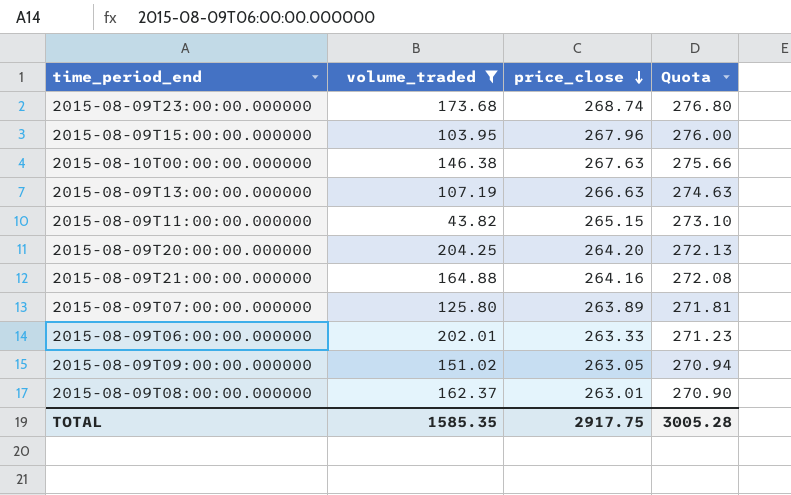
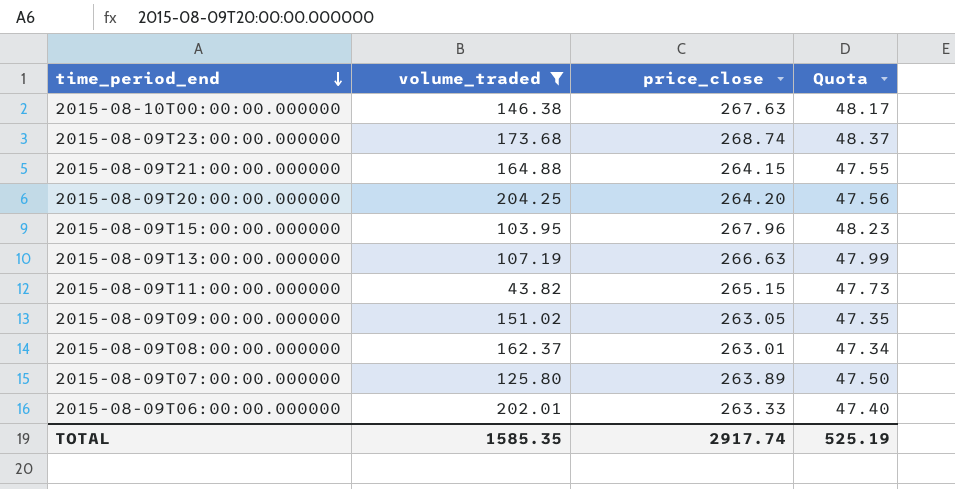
row order: price_close descending -> time_period_end descending
column Quota | formula: [price_close] * 1.03 -> [price_close] * 0.18
2015-08-09T21:00:00.000000 | price_close: 264.16 -> 264.15
TOTAL | price_close: 2917.75 -> 2917.74
TOTAL | Quota: 3005.28 -> 525.19

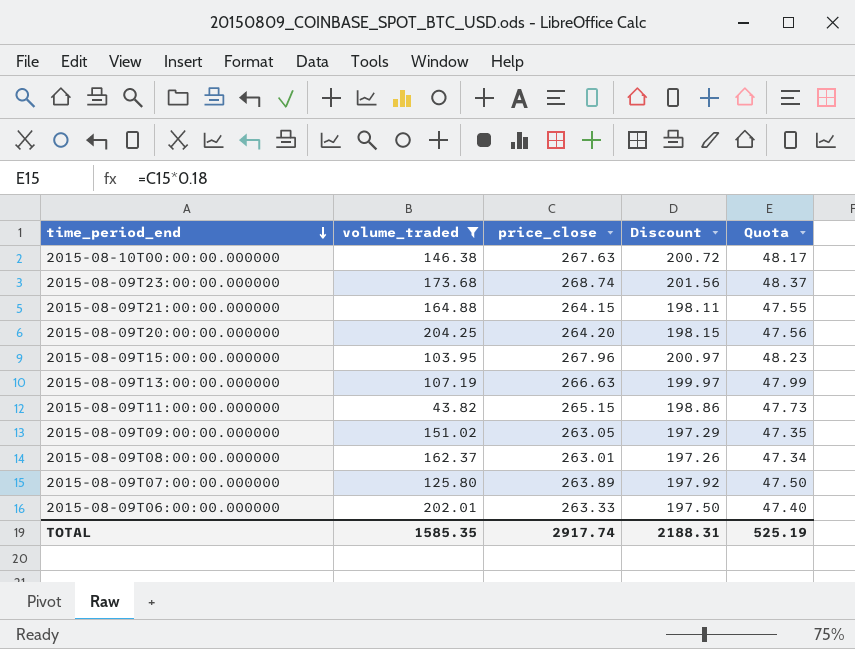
column Discount | formula: none -> [price_close] * 0.75

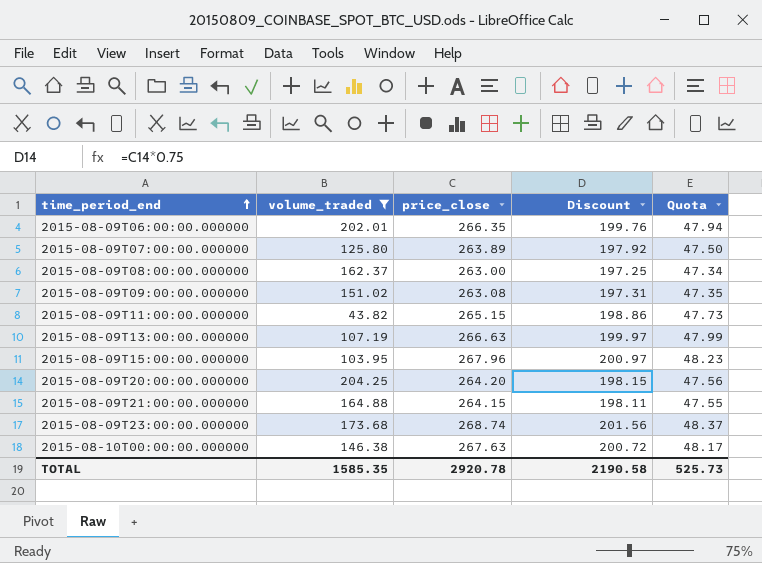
row order: time_period_end descending -> time_period_end ascending
2015-08-09T06:00:00.000000 | price_close: 263.33 -> 266.35
2015-08-09T06:00:00.000000 | Discount: 197.50 -> 199.76
2015-08-09T06:00:00.000000 | Quota: 47.40 -> 47.94
2015-08-09T08:00:00.000000 | price_close: 263.01 -> 263.00
2015-08-09T08:00:00.000000 | Discount: 197.26 -> 197.25
2015-08-09T09:00:00.000000 | price_close: 263.05 -> 263.08
2015-08-09T09:00:00.000000 | Discount: 197.29 -> 197.31
TOTAL | price_close: 2917.74 -> 2920.78
TOTAL | Discount: 2188.31 -> 2190.58
TOTAL | Quota: 525.19 -> 525.73

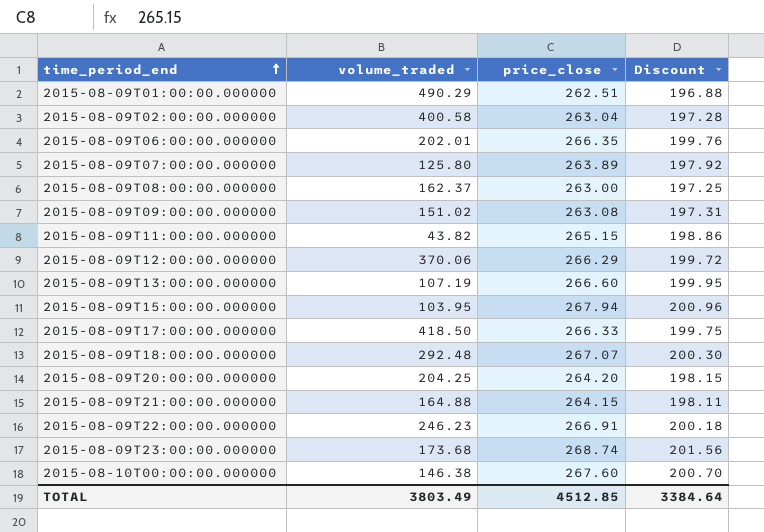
filter: volume_traded <= 204.25 -> none
column Quota | formula: [price_close] * 0.18 -> none
2015-08-09T13:00:00.000000 | price_close: 266.63 -> 266.60
2015-08-09T13:00:00.000000 | Discount: 199.97 -> 199.95
2015-08-09T15:00:00.000000 | price_close: 267.96 -> 267.94
2015-08-09T15:00:00.000000 | Discount: 200.97 -> 200.96
2015-08-10T00:00:00.000000 | price_close: 267.63 -> 267.60
2015-08-10T00:00:00.000000 | Discount: 200.72 -> 200.70
TOTAL | volume_traded: 1585.35 -> 3803.49
TOTAL | price_close: 2920.78 -> 4512.85
TOTAL | Discount: 2190.58 -> 3384.64

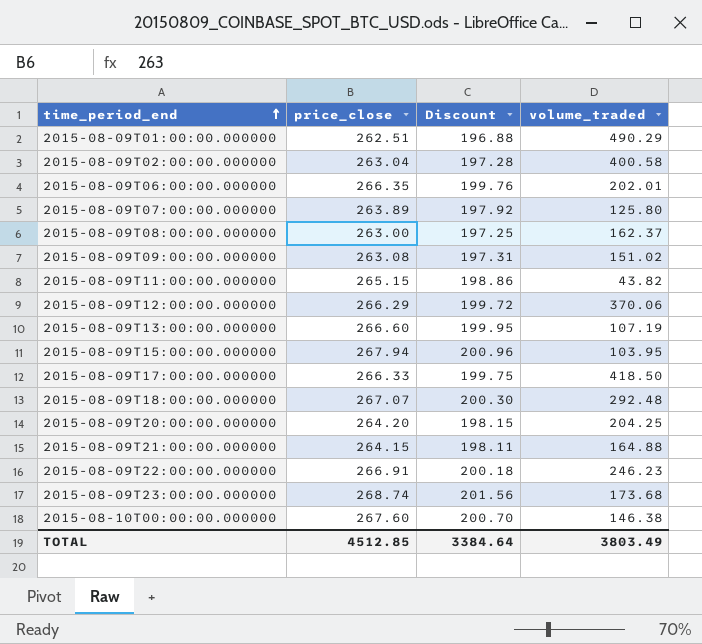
column volume_traded | position: 2 -> 4

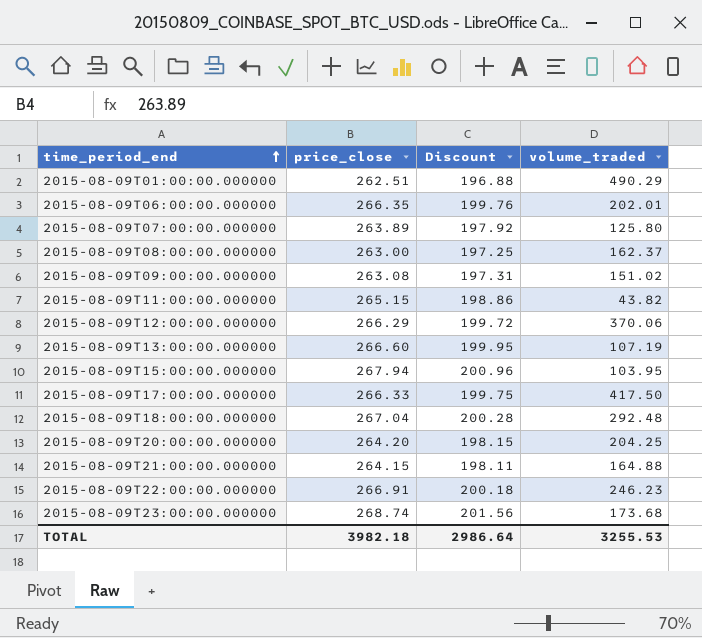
row 2015-08-09T02:00:00.000000: 263.04 | 197.28 | 400.58 -> none
row 2015-08-10T00:00:00.000000: 267.60 | 200.70 | 146.38 -> none
2015-08-09T17:00:00.000000 | volume_traded: 418.50 -> 417.50
2015-08-09T18:00:00.000000 | price_close: 267.07 -> 267.04
2015-08-09T18:00:00.000000 | Discount: 200.30 -> 200.28
TOTAL | price_close: 4512.85 -> 3982.18
TOTAL | Discount: 3384.64 -> 2986.64
TOTAL | volume_traded: 3803.49 -> 3255.53

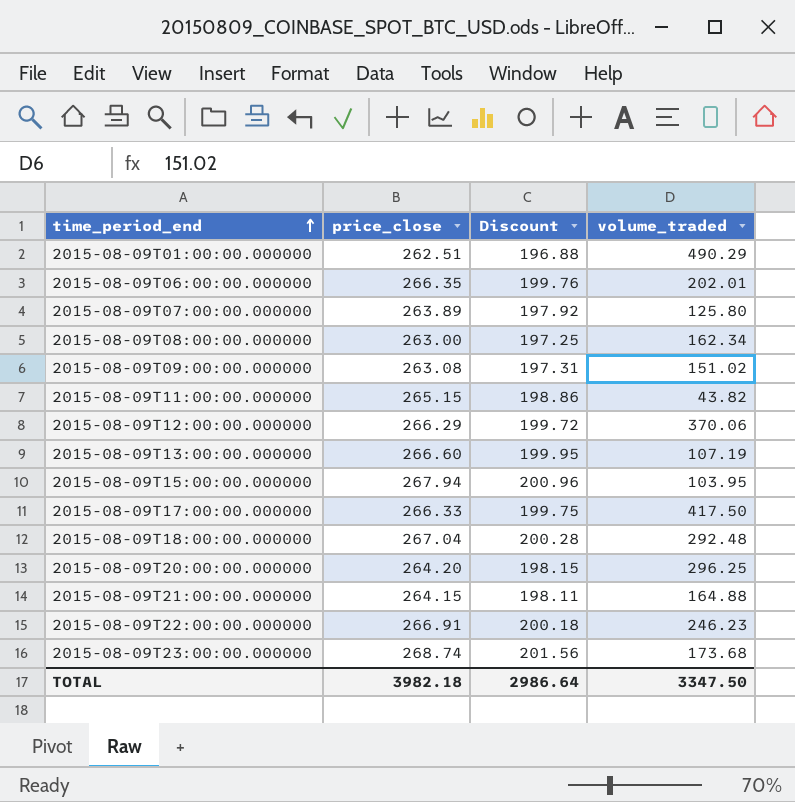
2015-08-09T08:00:00.000000 | volume_traded: 162.37 -> 162.34
2015-08-09T20:00:00.000000 | volume_traded: 204.25 -> 296.25
TOTAL | volume_traded: 3255.53 -> 3347.50

